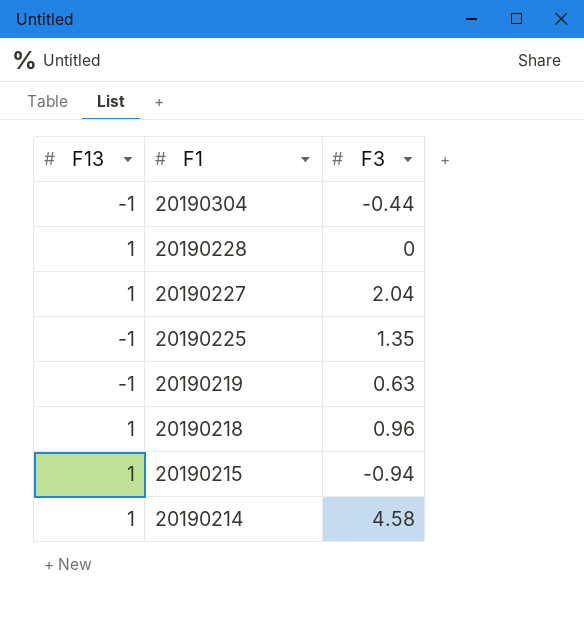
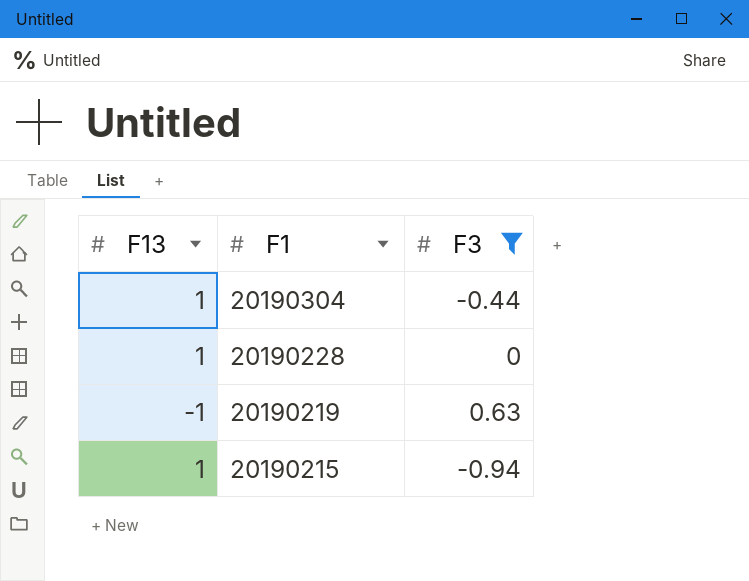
filter: none -> F3 <= 0.63
20190304 | F13: -1 -> 1

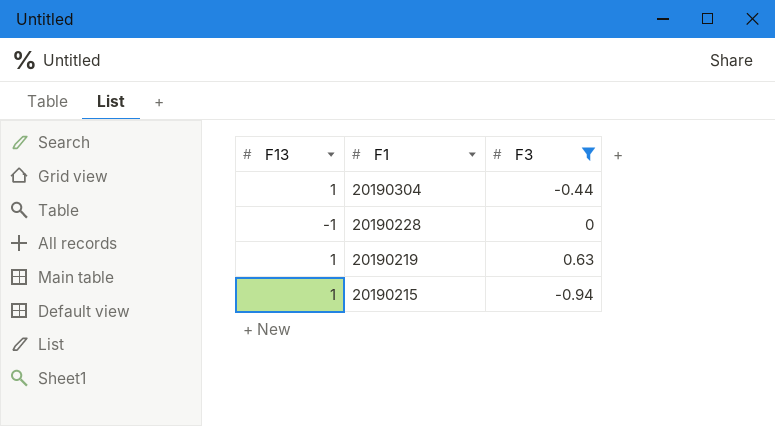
20190228 | F13: 1 -> -1
20190219 | F13: -1 -> 1

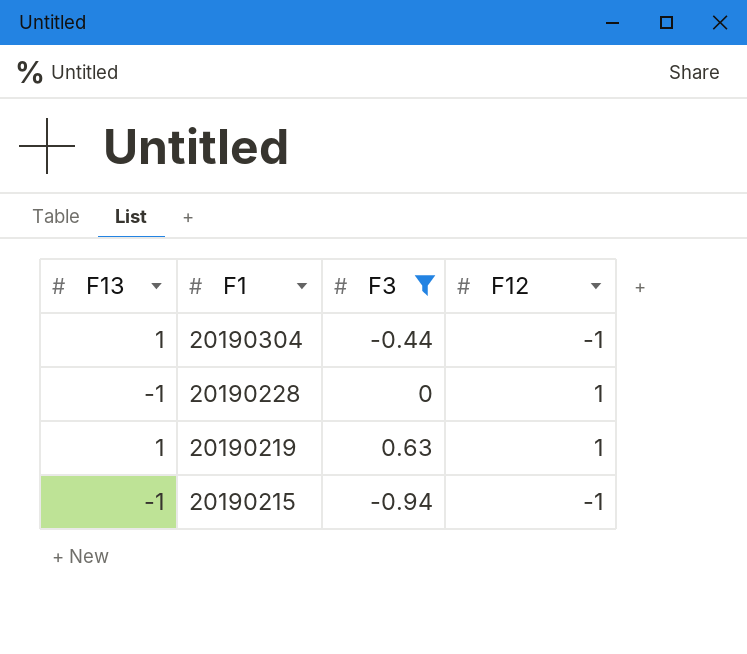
column F12 | position: none -> 4
20190215 | F13: 1 -> -1

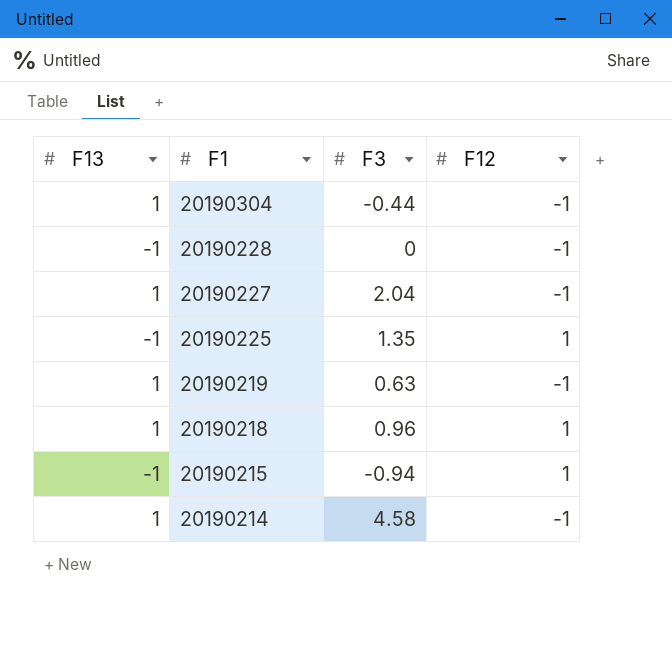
filter: F3 <= 0.63 -> none
20190228 | F12: 1 -> -1
20190219 | F12: 1 -> -1
20190215 | F12: -1 -> 1

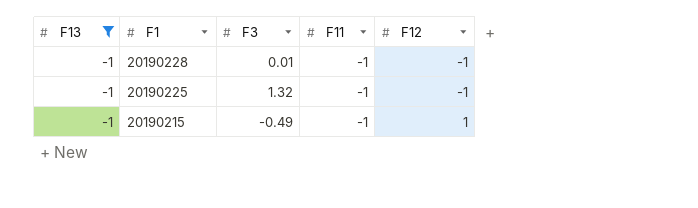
filter: none -> F13 = -1
column F11 | position: none -> 4
20190228 | F3: 0 -> 0.01
20190225 | F3: 1.35 -> 1.32
20190225 | F12: 1 -> -1
20190215 | F3: -0.94 -> -0.49

